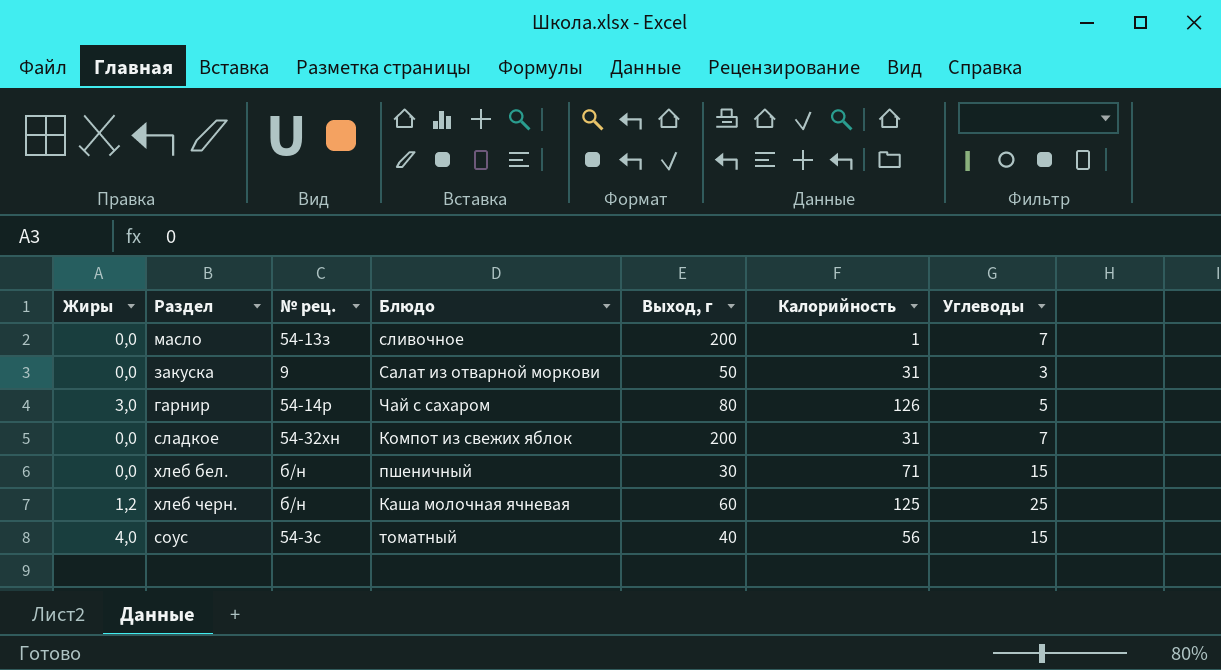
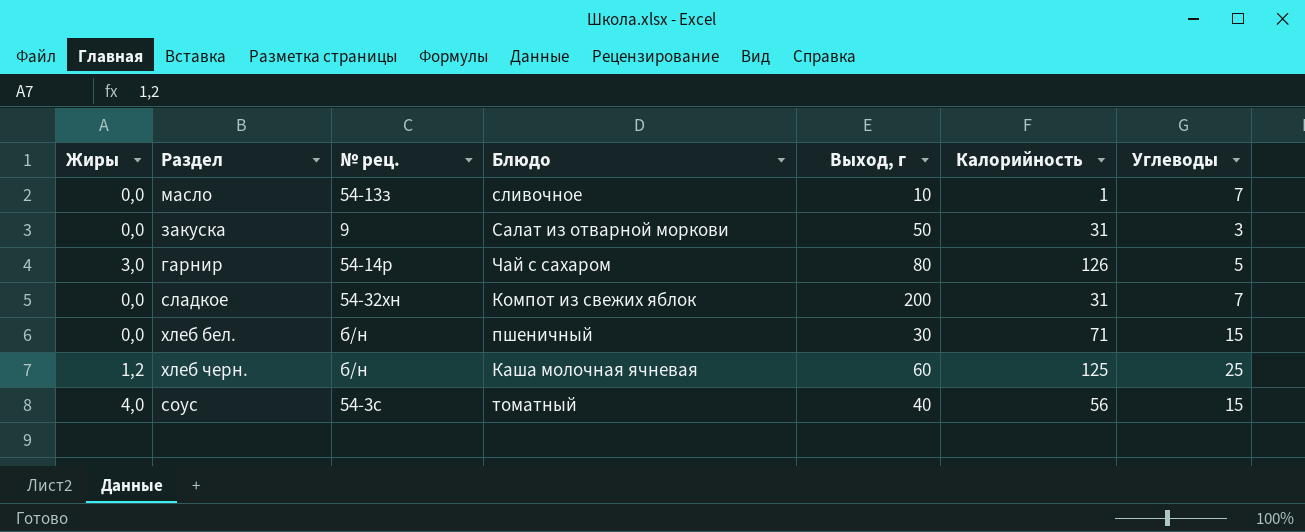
масло | Выход, г: 200 -> 10

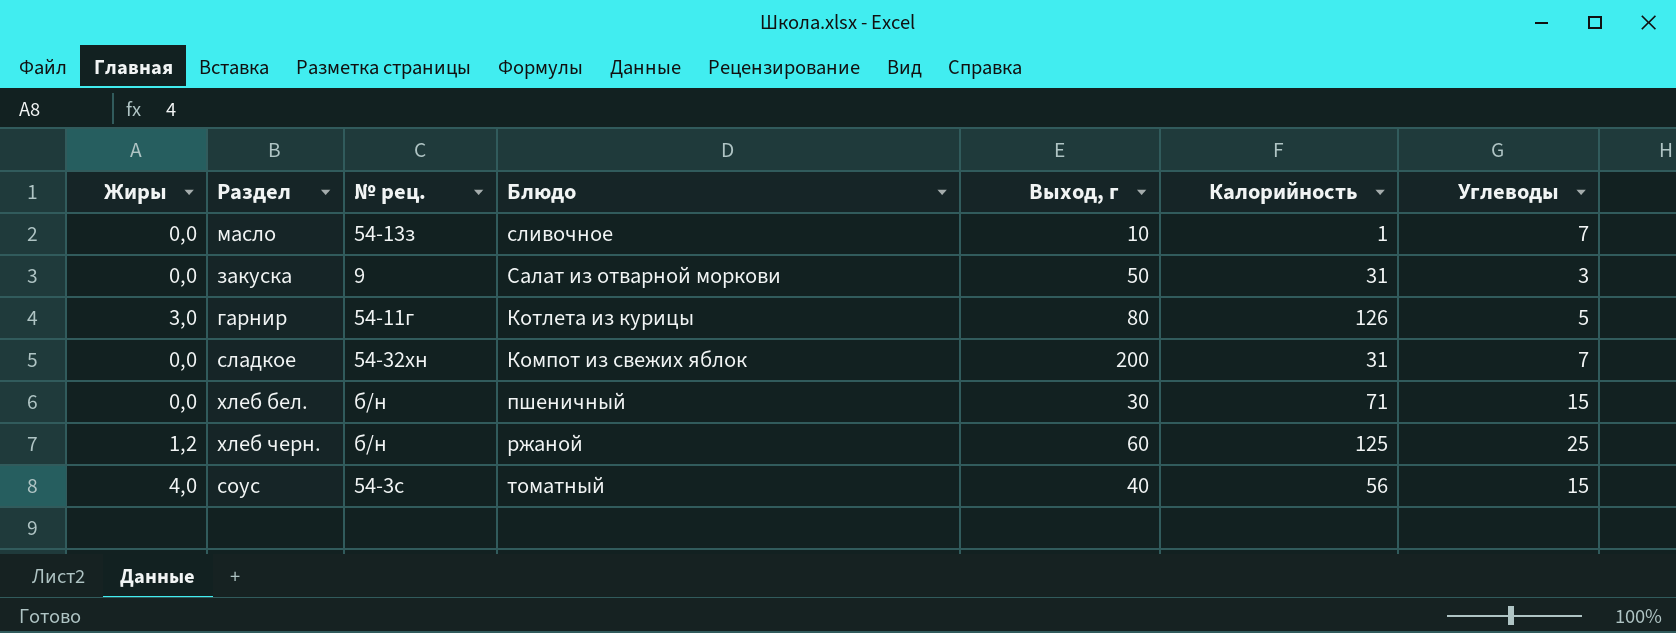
гарнир | № рец.: 54-14р -> 54-11г
гарнир | Блюдо: Чай с сахаром -> Котлета из курицы
хлеб черн. | Блюдо: Каша молочная ячневая -> ржаной

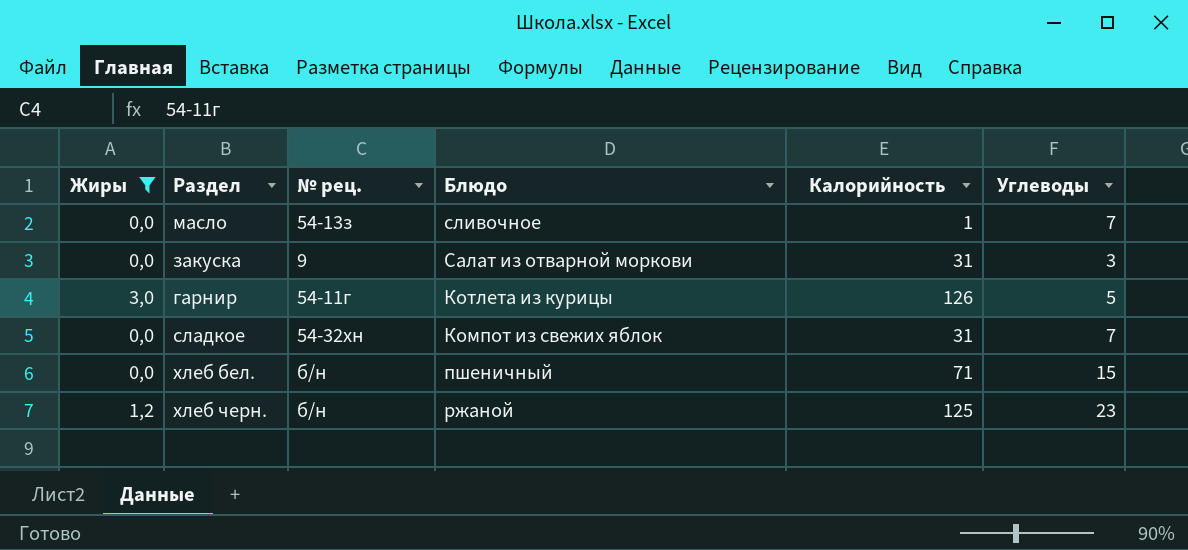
filter: none -> Жиры != 4,0
column Выход, г | position: 5 -> none
хлеб черн. | Углеводы: 25 -> 23

